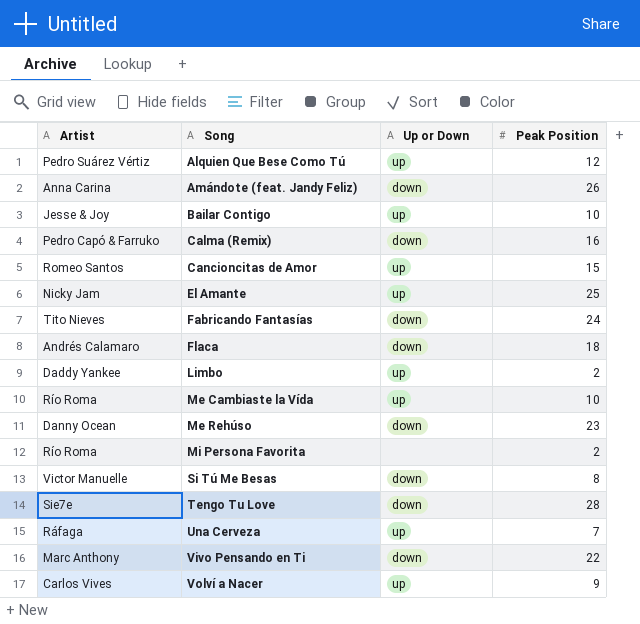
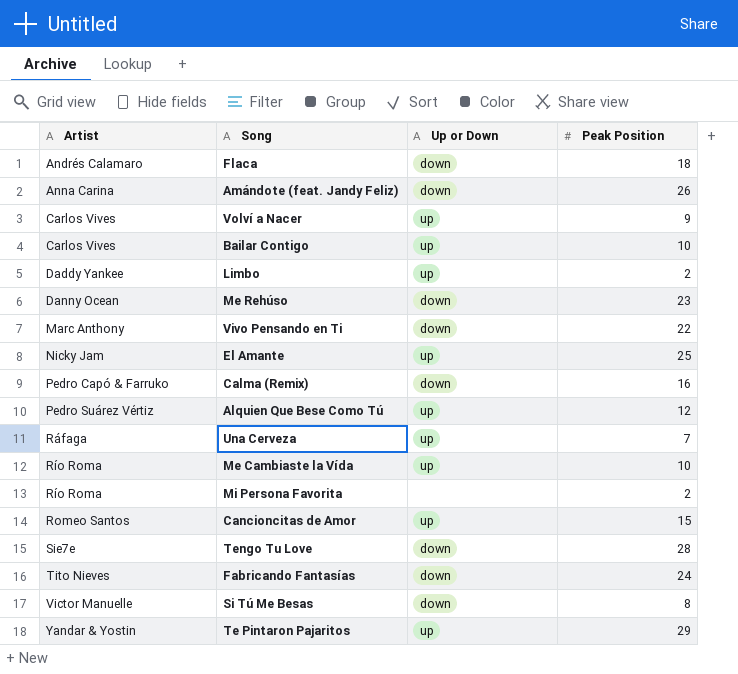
row order: Song ascending -> Artist ascending
Bailar Contigo | Artist: Jesse & Joy -> Carlos Vives
row Te Pintaron Pajaritos: none -> Yandar & Yostin | up | 29

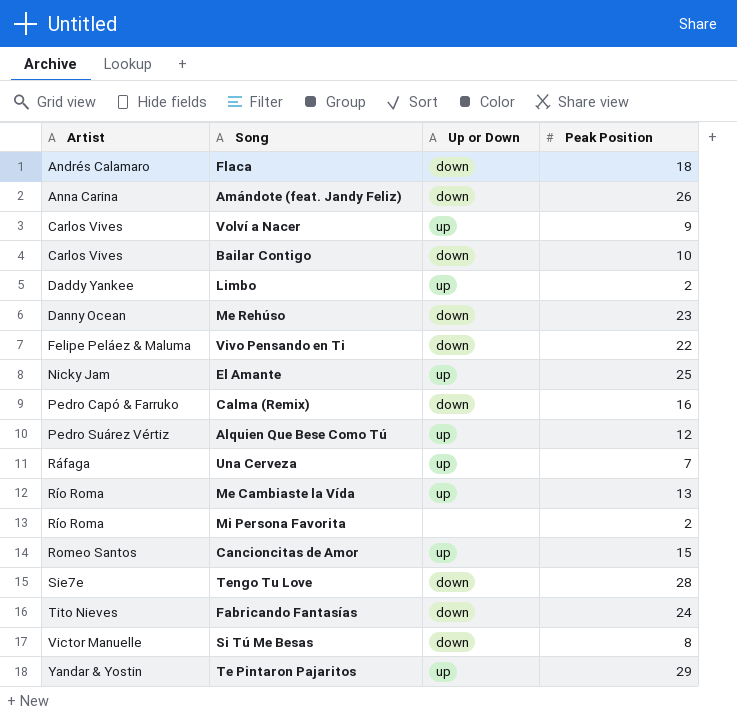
Bailar Contigo | Up or Down: up -> down
Vivo Pensando en Ti | Artist: Marc Anthony -> Felipe Peláez & Maluma
Me Cambiaste la Vída | Peak Position: 10 -> 13

